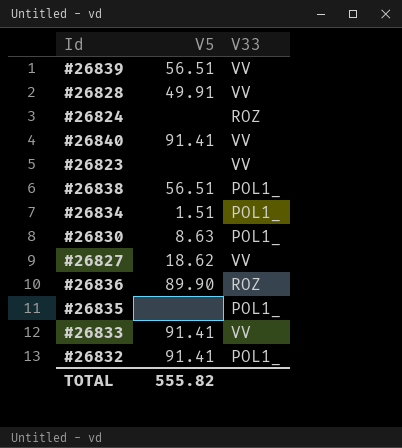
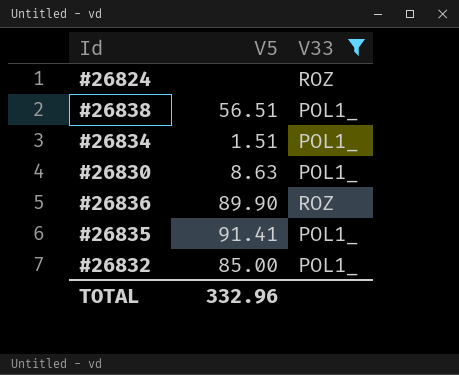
filter: none -> V33 != VV
#26835 | V5: none -> 91.41
#26832 | V5: 91.41 -> 85.00
TOTAL | V5: 555.82 -> 332.96

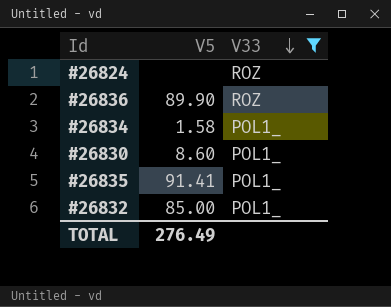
row order: none -> V33 descending
row #26838: 56.51 | POL1_ -> none
#26834 | V5: 1.51 -> 1.58
#26830 | V5: 8.63 -> 8.60
TOTAL | V5: 332.96 -> 276.49

